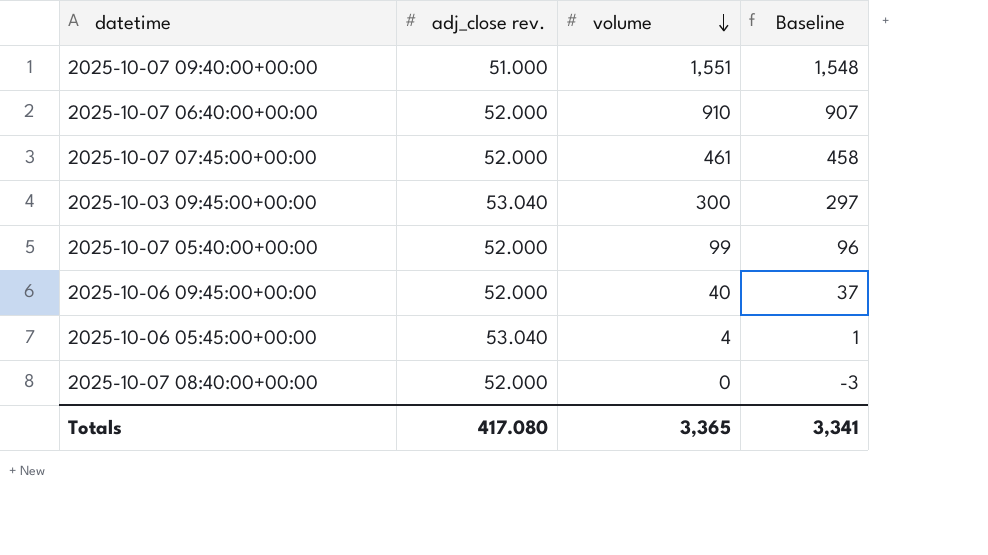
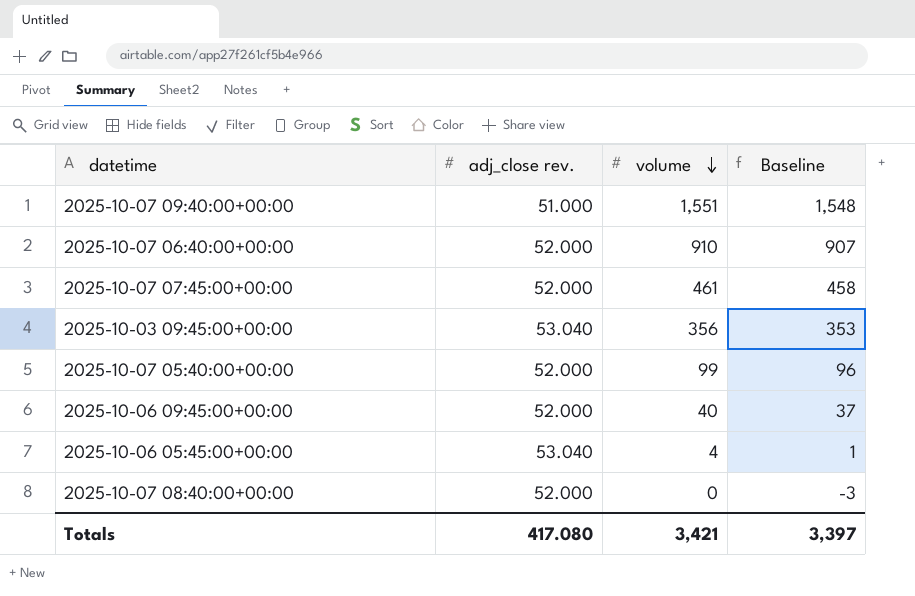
2025-10-03 09:45:00+00:00 | volume: 300 -> 356
2025-10-03 09:45:00+00:00 | Baseline: 297 -> 353
Totals | volume: 3,365 -> 3,421
Totals | Baseline: 3,341 -> 3,397

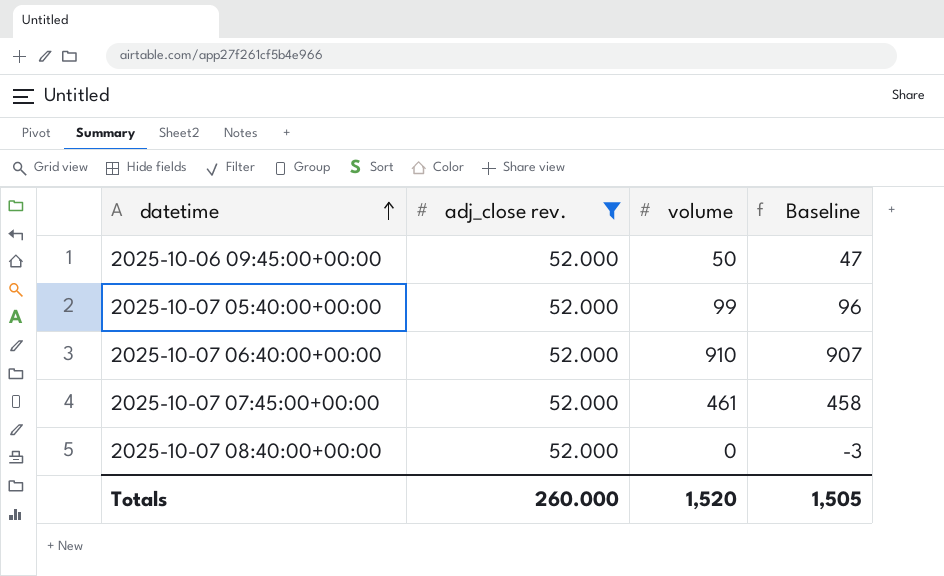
filter: none -> adj_close rev. = 52.000
row order: volume descending -> datetime ascending
2025-10-06 09:45:00+00:00 | volume: 40 -> 50
2025-10-06 09:45:00+00:00 | Baseline: 37 -> 47
Totals | adj_close rev.: 417.080 -> 260.000
Totals | volume: 3,421 -> 1,520
Totals | Baseline: 3,397 -> 1,505

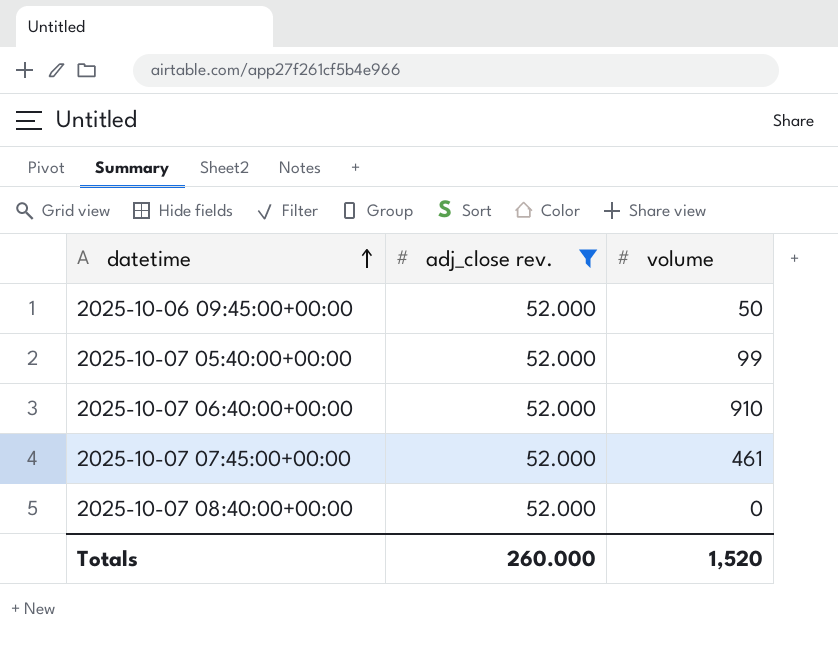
column Baseline | formula: [volume] - 3 -> none

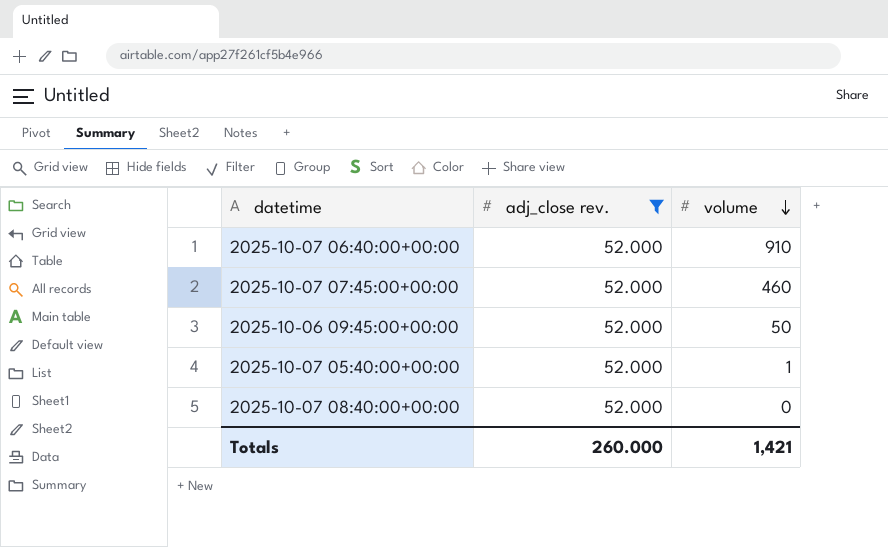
row order: datetime ascending -> volume descending
2025-10-07 07:45:00+00:00 | volume: 461 -> 460
2025-10-07 05:40:00+00:00 | volume: 99 -> 1
Totals | volume: 1,520 -> 1,421

